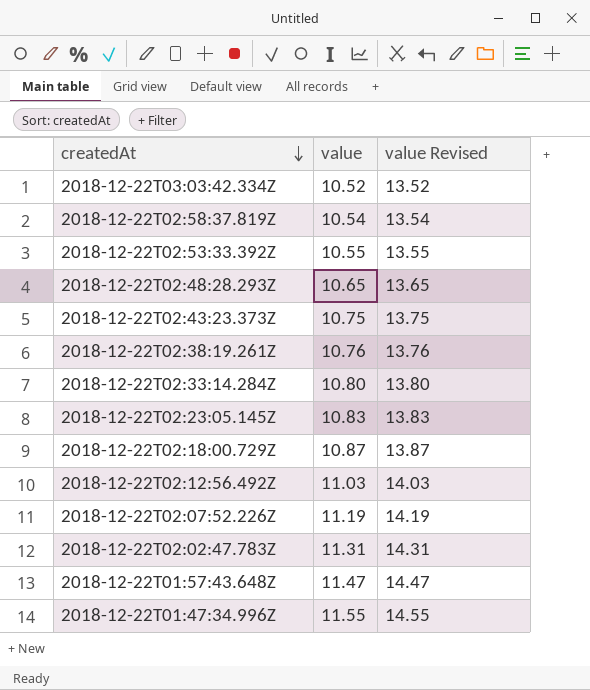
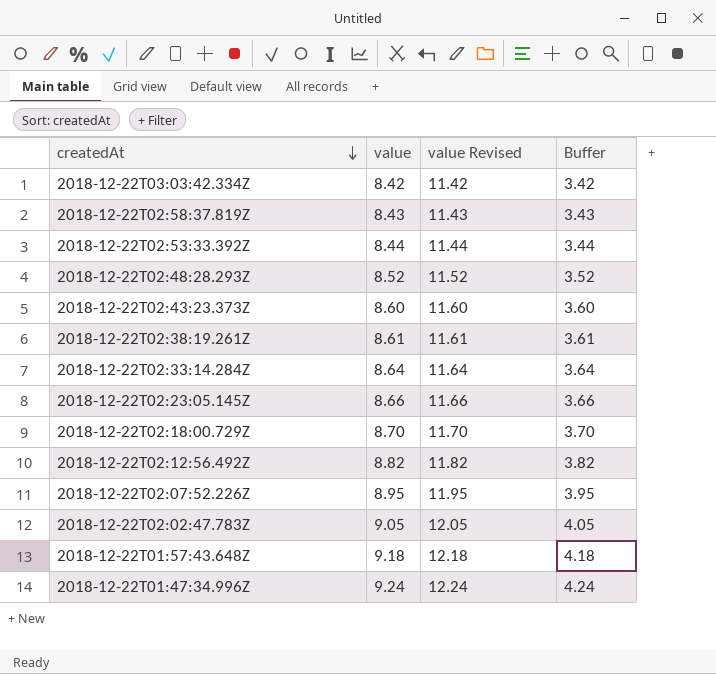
column Buffer | formula: none -> [value] - 5
2018-12-22T03:03:42.334Z | value: 10.52 -> 8.42
2018-12-22T03:03:42.334Z | value Revised: 13.52 -> 11.42
2018-12-22T02:58:37.819Z | value: 10.54 -> 8.43
2018-12-22T02:58:37.819Z | value Revised: 13.54 -> 11.43
2018-12-22T02:53:33.392Z | value: 10.55 -> 8.44
2018-12-22T02:53:33.392Z | value Revised: 13.55 -> 11.44
2018-12-22T02:48:28.293Z | value: 10.65 -> 8.52
2018-12-22T02:48:28.293Z | value Revised: 13.65 -> 11.52
2018-12-22T02:43:23.373Z | value: 10.75 -> 8.60
2018-12-22T02:43:23.373Z | value Revised: 13.75 -> 11.60
2018-12-22T02:38:19.261Z | value: 10.76 -> 8.61
2018-12-22T02:38:19.261Z | value Revised: 13.76 -> 11.61
2018-12-22T02:33:14.284Z | value: 10.80 -> 8.64
2018-12-22T02:33:14.284Z | value Revised: 13.80 -> 11.64
2018-12-22T02:23:05.145Z | value: 10.83 -> 8.66
2018-12-22T02:23:05.145Z | value Revised: 13.83 -> 11.66
2018-12-22T02:18:00.729Z | value: 10.87 -> 8.70
2018-12-22T02:18:00.729Z | value Revised: 13.87 -> 11.70
2018-12-22T02:12:56.492Z | value: 11.03 -> 8.82
2018-12-22T02:12:56.492Z | value Revised: 14.03 -> 11.82
2018-12-22T02:07:52.226Z | value: 11.19 -> 8.95
2018-12-22T02:07:52.226Z | value Revised: 14.19 -> 11.95
2018-12-22T02:02:47.783Z | value: 11.31 -> 9.05
2018-12-22T02:02:47.783Z | value Revised: 14.31 -> 12.05
2018-12-22T01:57:43.648Z | value: 11.47 -> 9.18
2018-12-22T01:57:43.648Z | value Revised: 14.47 -> 12.18
2018-12-22T01:47:34.996Z | value: 11.55 -> 9.24
2018-12-22T01:47:34.996Z | value Revised: 14.55 -> 12.24

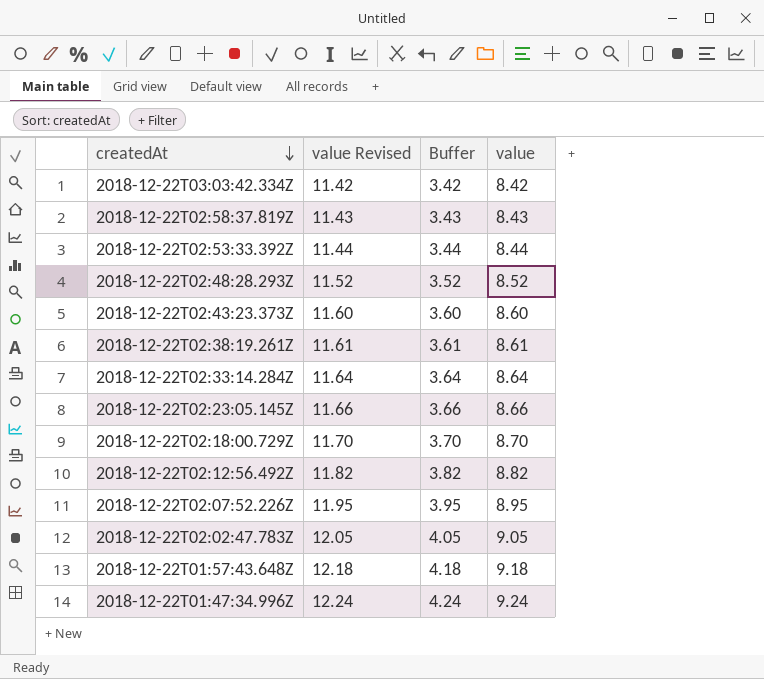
column value | position: 2 -> 4

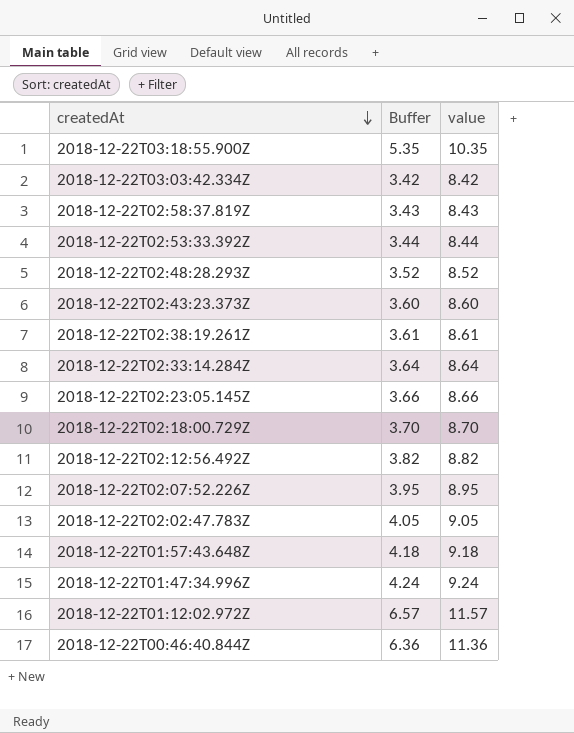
column value Revised | formula: [value] + 3 -> none
row 2018-12-22T03:18:55.900Z: none -> 5.35 | 10.35
row 2018-12-22T01:12:02.972Z: none -> 6.57 | 11.57
row 2018-12-22T00:46:40.844Z: none -> 6.36 | 11.36

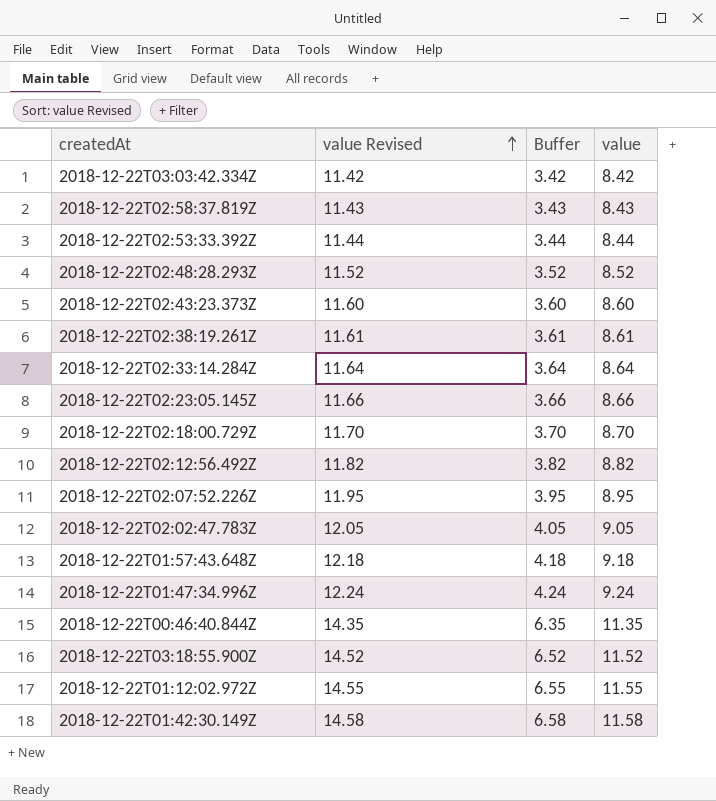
row order: createdAt descending -> value Revised ascending
column value Revised | formula: none -> [value] + 3
2018-12-22T00:46:40.844Z | Buffer: 6.36 -> 6.35
2018-12-22T00:46:40.844Z | value: 11.36 -> 11.35
2018-12-22T03:18:55.900Z | Buffer: 5.35 -> 6.52
2018-12-22T03:18:55.900Z | value: 10.35 -> 11.52
2018-12-22T01:12:02.972Z | Buffer: 6.57 -> 6.55
2018-12-22T01:12:02.972Z | value: 11.57 -> 11.55
row 2018-12-22T01:42:30.149Z: none -> 14.58 | 6.58 | 11.58

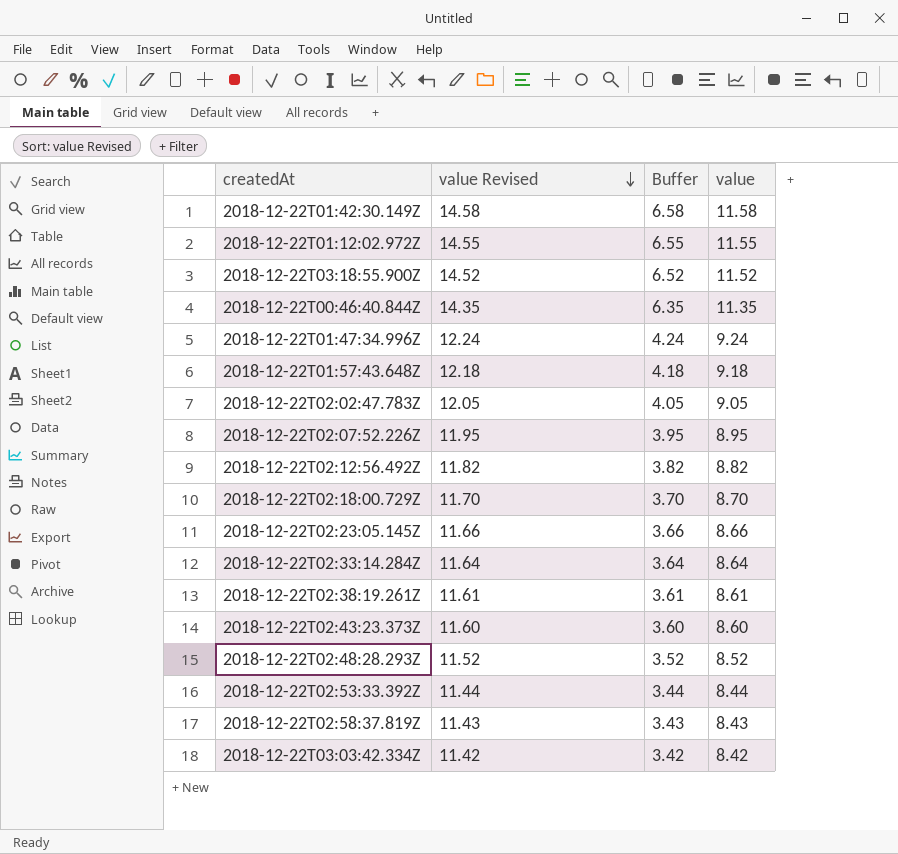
row order: value Revised ascending -> value Revised descending

